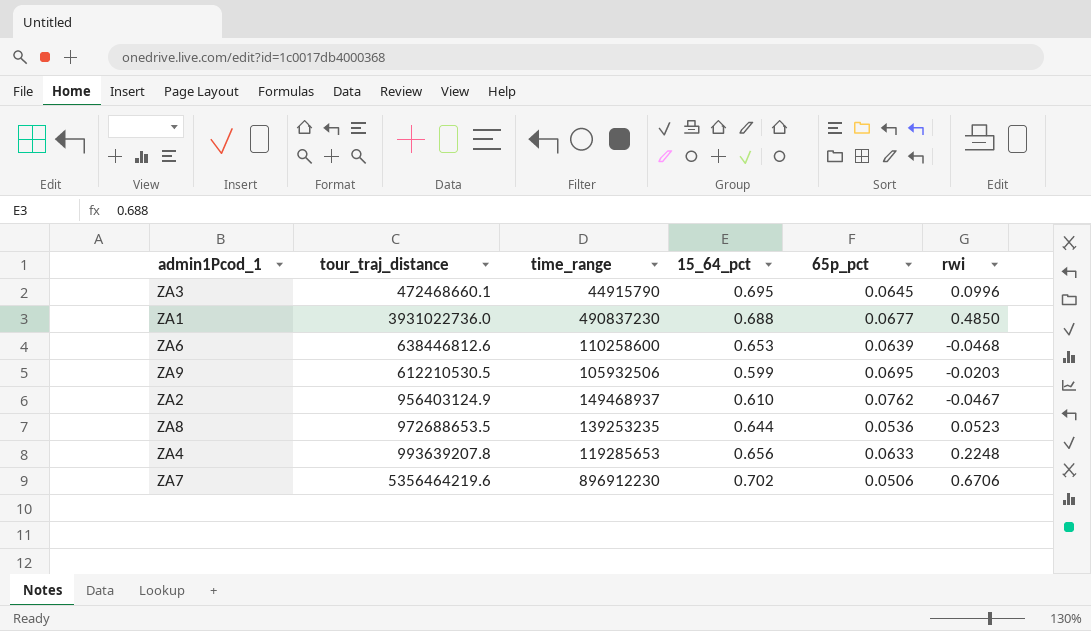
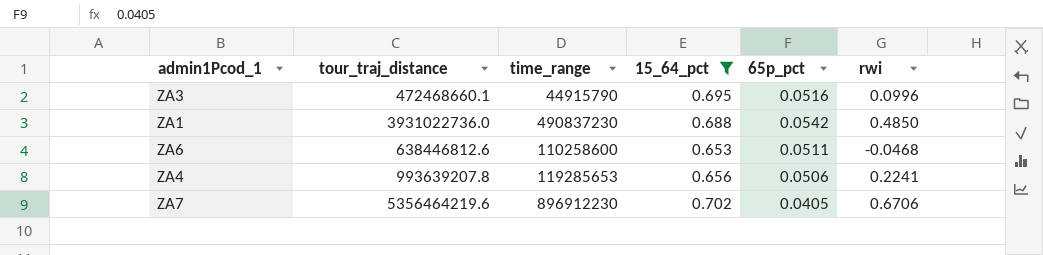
filter: none -> 15_64_pct >= 0.653
ZA3 | 65p_pct: 0.0645 -> 0.0516
ZA1 | 65p_pct: 0.0677 -> 0.0542
ZA6 | 65p_pct: 0.0639 -> 0.0511
ZA4 | 65p_pct: 0.0633 -> 0.0506
ZA4 | rwi: 0.2248 -> 0.2241
ZA7 | 65p_pct: 0.0506 -> 0.0405

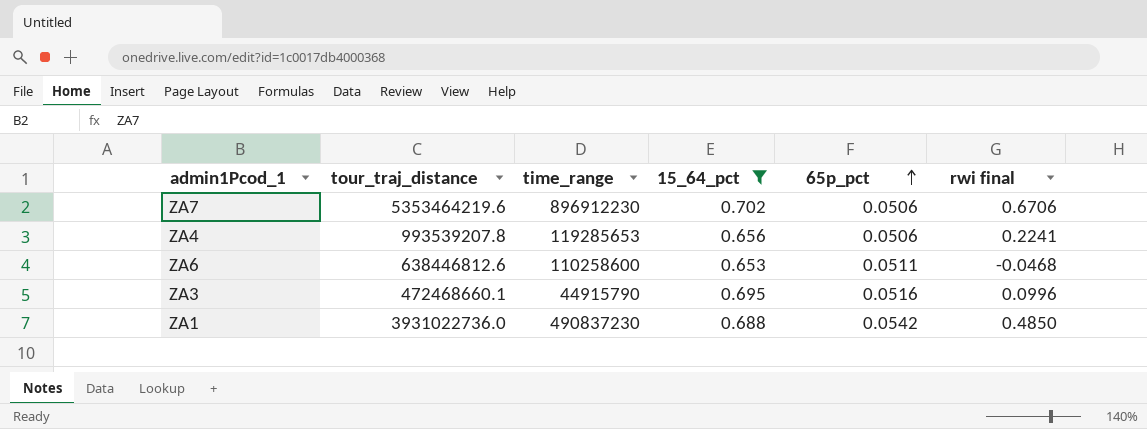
row order: none -> 65p_pct ascending
column name: rwi -> rwi final
ZA7 | tour_traj_distance: 5356464219.6 -> 5353464219.6
ZA7 | 65p_pct: 0.0405 -> 0.0506
ZA4 | tour_traj_distance: 993639207.8 -> 993539207.8

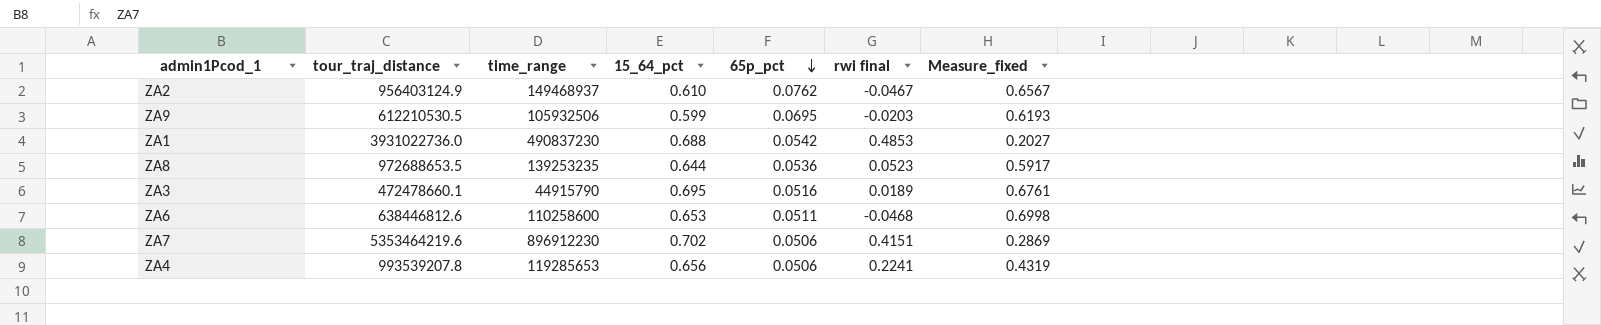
filter: 15_64_pct >= 0.653 -> none
row order: 65p_pct ascending -> 65p_pct descending
column Measure_fixed | formula: none -> [15_64_pct] - [rwi final]
ZA1 | rwi final: 0.4850 -> 0.4853
ZA3 | tour_traj_distance: 472468660.1 -> 472478660.1
ZA3 | rwi final: 0.0996 -> 0.0189
ZA7 | rwi final: 0.6706 -> 0.4151

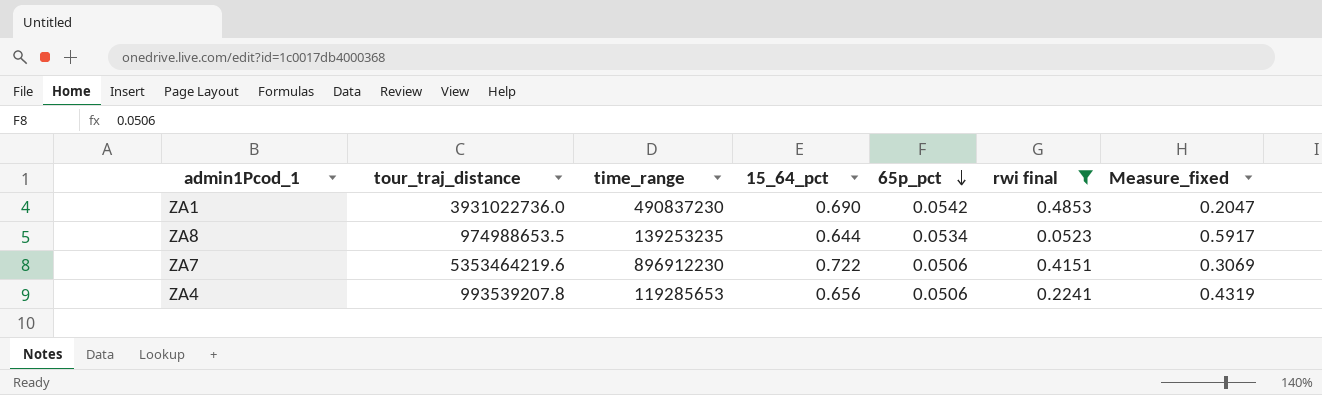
filter: none -> rwi final >= 0.0523
ZA1 | 15_64_pct: 0.688 -> 0.690
ZA1 | Measure_fixed: 0.2027 -> 0.2047
ZA8 | tour_traj_distance: 972688653.5 -> 974988653.5
ZA8 | 65p_pct: 0.0536 -> 0.0534
ZA7 | 15_64_pct: 0.702 -> 0.722
ZA7 | Measure_fixed: 0.2869 -> 0.3069

